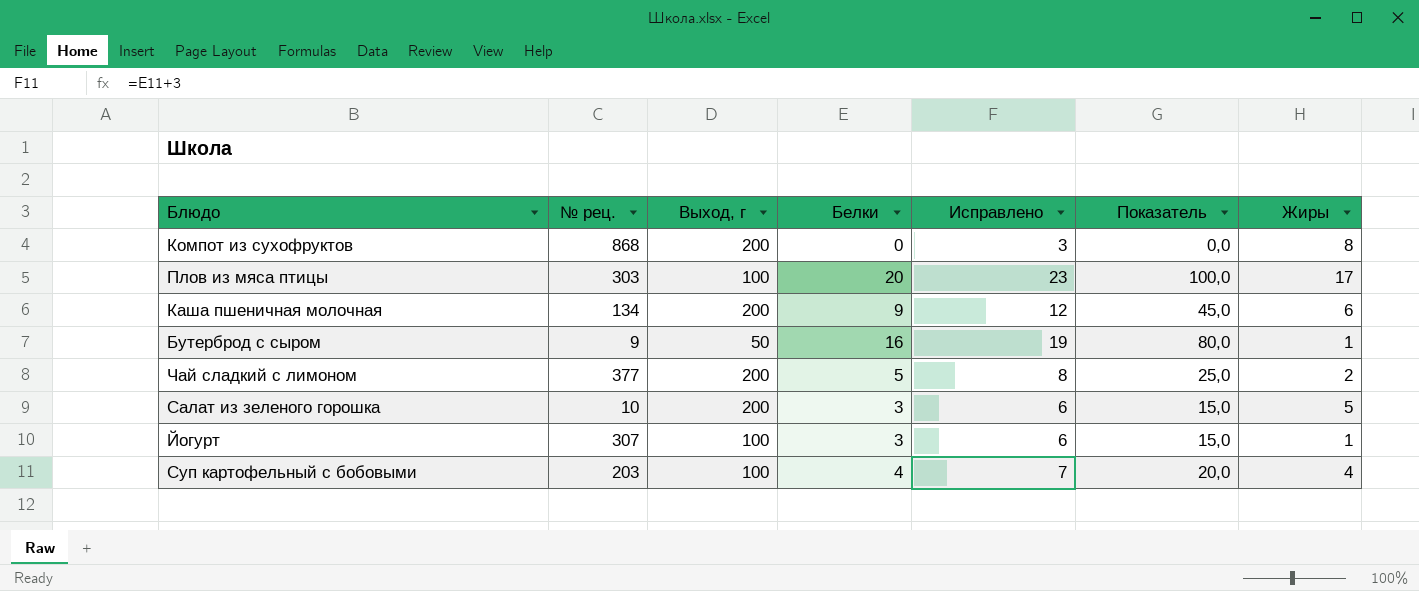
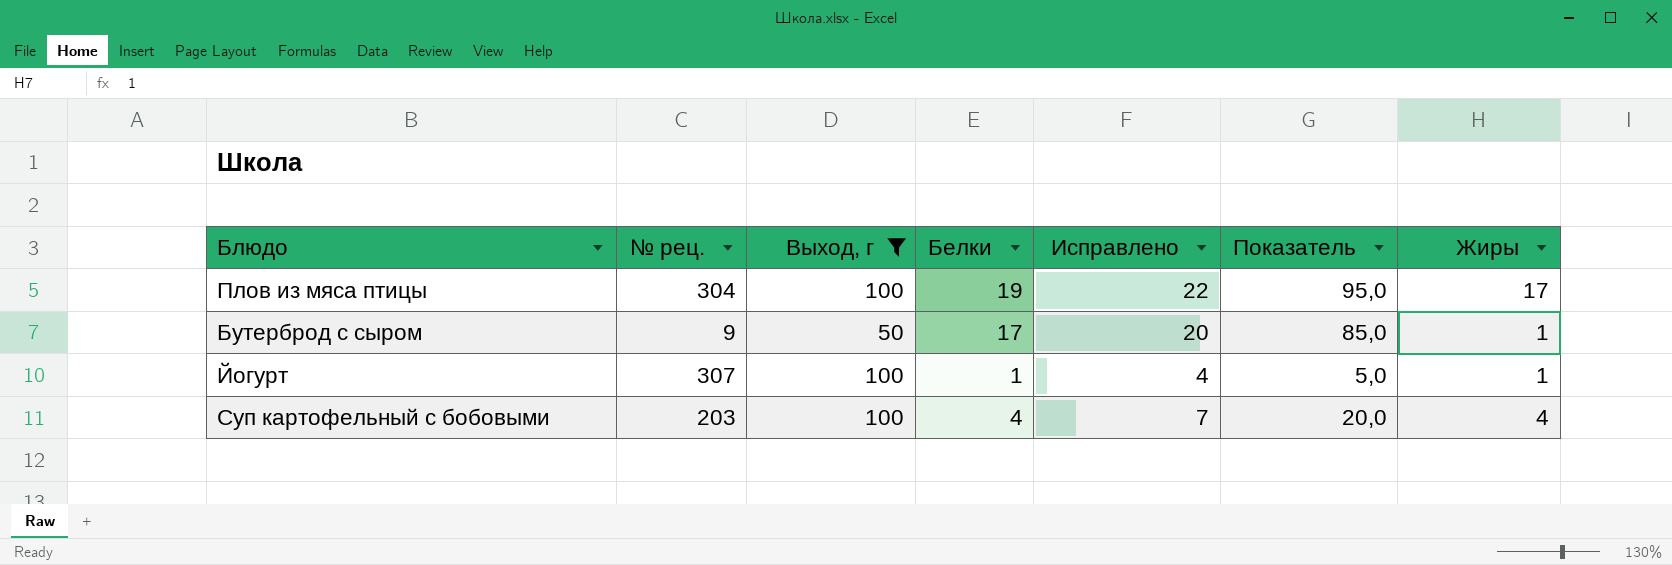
filter: none -> Выход, г != 200
Плов из мяса птицы | № рец.: 303 -> 304
Плов из мяса птицы | Белки: 20 -> 19
Плов из мяса птицы | Исправлено: 23 -> 22
Плов из мяса птицы | Показатель: 100,0 -> 95,0
Бутерброд с сыром | Белки: 16 -> 17
Бутерброд с сыром | Исправлено: 19 -> 20
Бутерброд с сыром | Показатель: 80,0 -> 85,0
Йогурт | Белки: 3 -> 1
Йогурт | Исправлено: 6 -> 4
Йогурт | Показатель: 15,0 -> 5,0

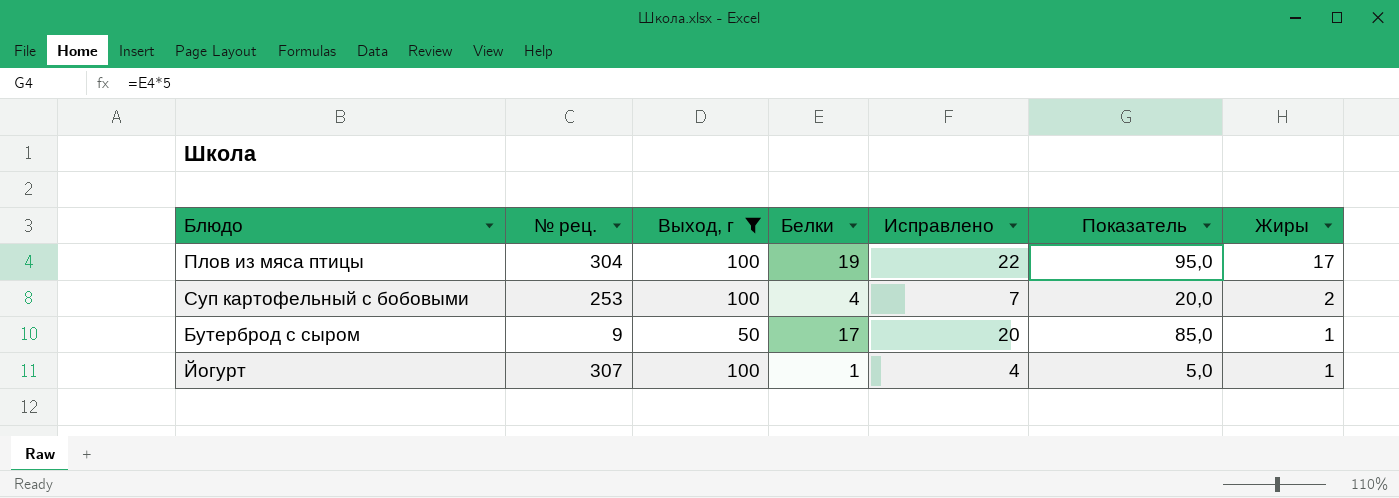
row order: none -> Жиры descending
Суп картофельный с бобовыми | № рец.: 203 -> 253
Суп картофельный с бобовыми | Жиры: 4 -> 2

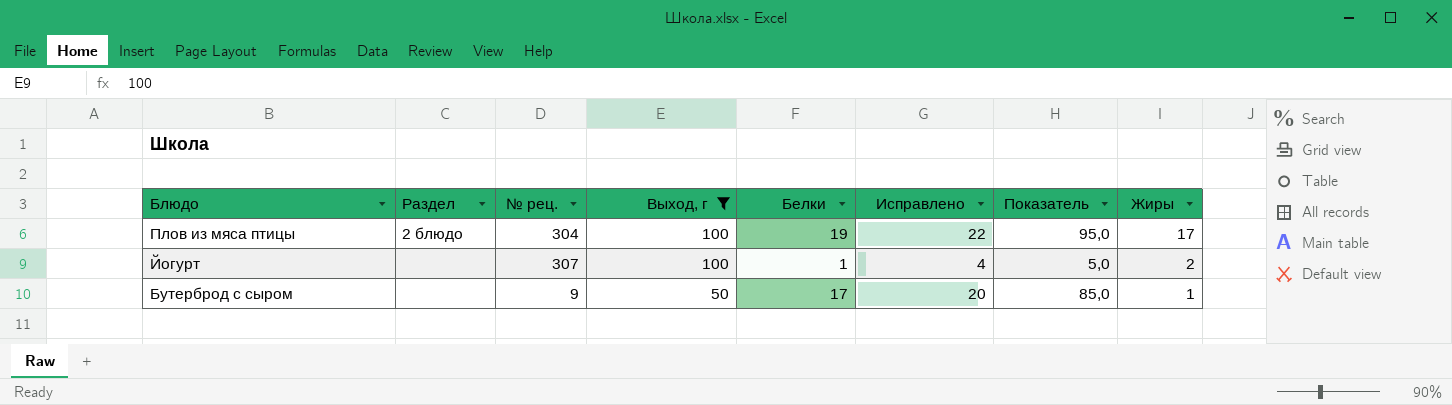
row order: Жиры descending -> Блюдо descending
column Раздел | position: none -> 2
row Суп картофельный с бобовыми: 253 | 100 | 4 | 7 | 20,0 | 2 -> none
Йогурт | Жиры: 1 -> 2

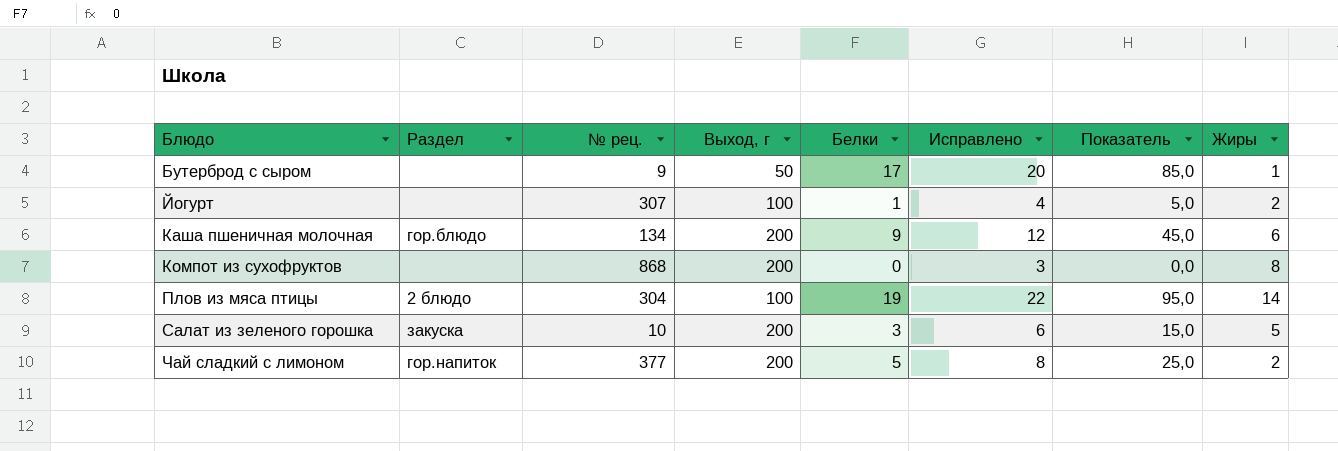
filter: Выход, г != 200 -> none
row order: Блюдо descending -> Блюдо ascending
Плов из мяса птицы | Жиры: 17 -> 14

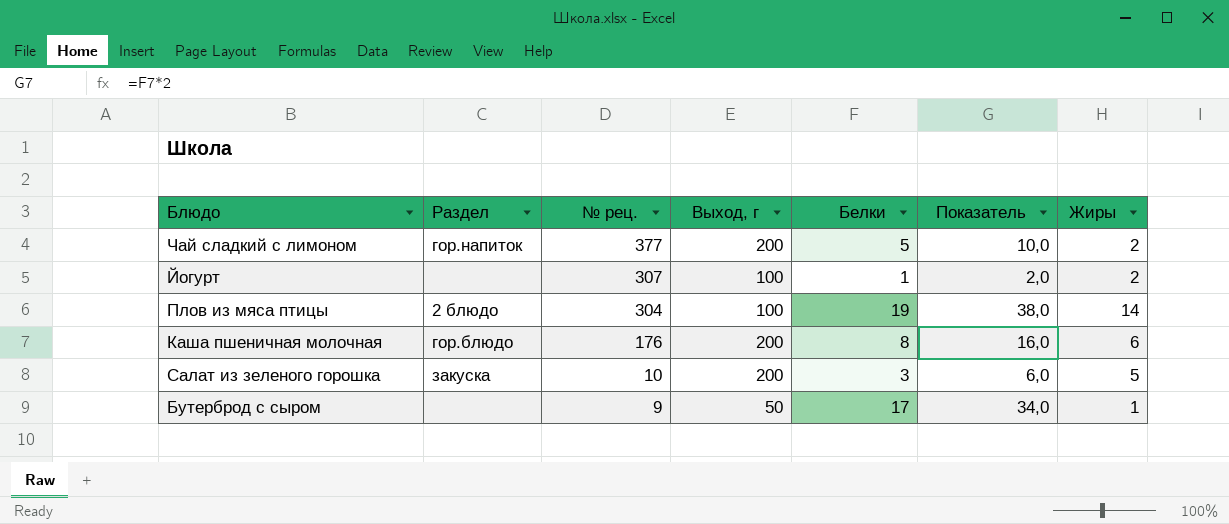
row order: Блюдо ascending -> № рец. descending
column Исправлено | formula: [Белки] + 3 -> none
column Показатель | formula: [Белки] * 5 -> [Белки] * 2
row Компот из сухофруктов: none | 868 | 200 | 0 | 3 | 0,0 | 8 -> none
Каша пшеничная молочная | № рец.: 134 -> 176
Каша пшеничная молочная | Белки: 9 -> 8

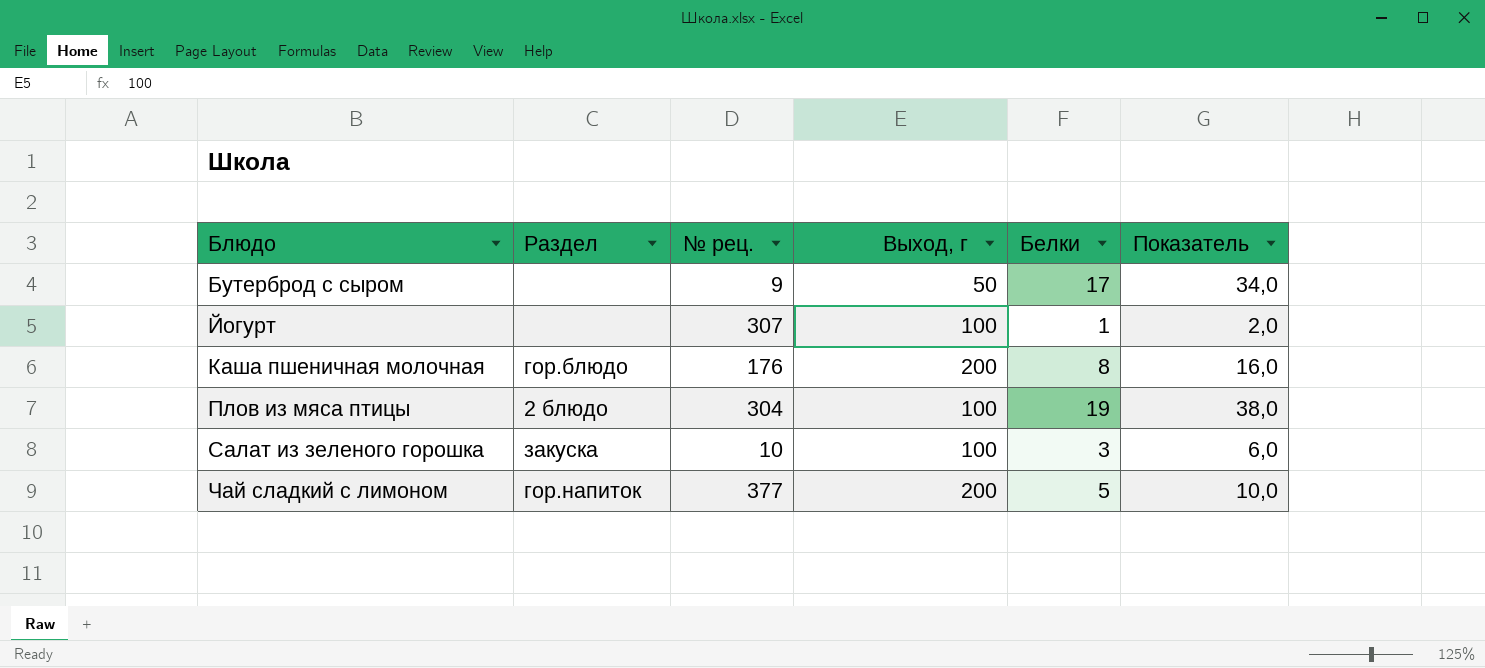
row order: № рец. descending -> Блюдо ascending
column Жиры | position: 7 -> none
Салат из зеленого горошка | Выход, г: 200 -> 100

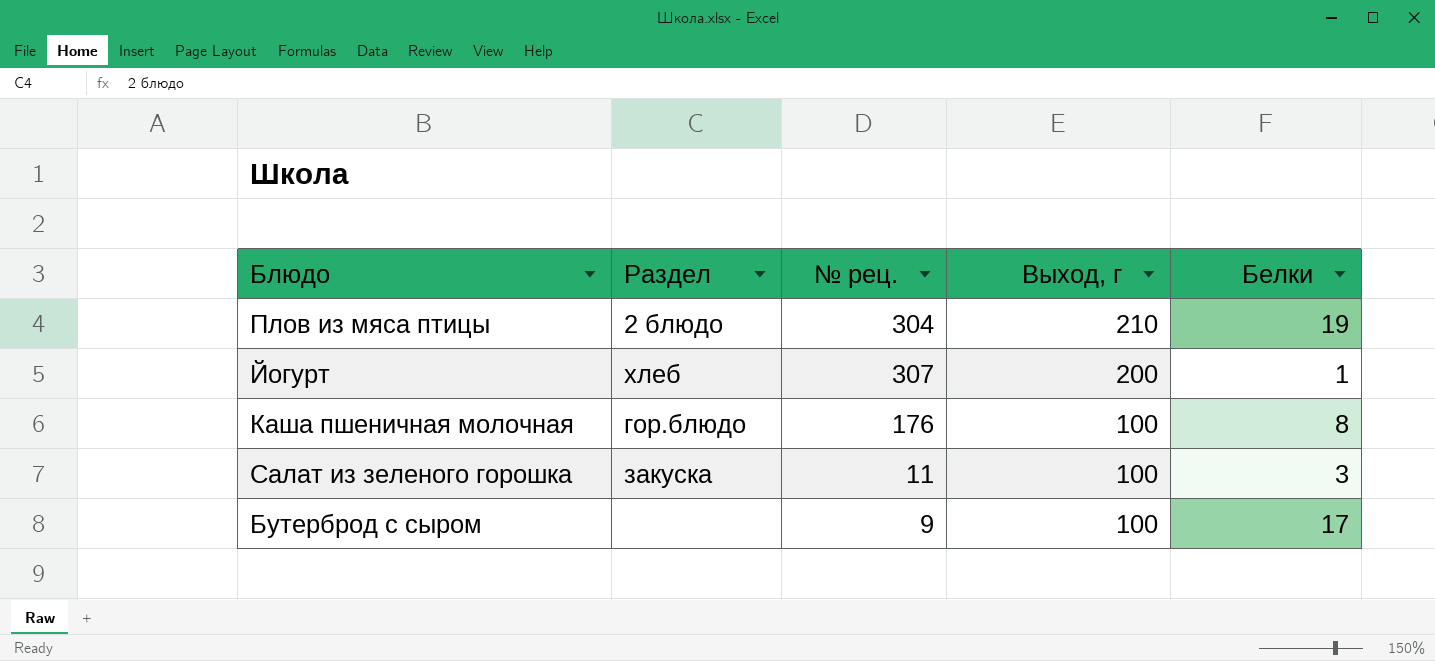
row order: Блюдо ascending -> Выход, г descending
column Показатель | formula: [Белки] * 2 -> none
row Чай сладкий с лимоном: гор.напиток | 377 | 200 | 5 | 10,0 -> none
Плов из мяса птицы | Выход, г: 100 -> 210
Йогурт | Раздел: none -> хлеб
Йогурт | Выход, г: 100 -> 200
Каша пшеничная молочная | Выход, г: 200 -> 100
Салат из зеленого горошка | № рец.: 10 -> 11
Бутерброд с сыром | Выход, г: 50 -> 100

